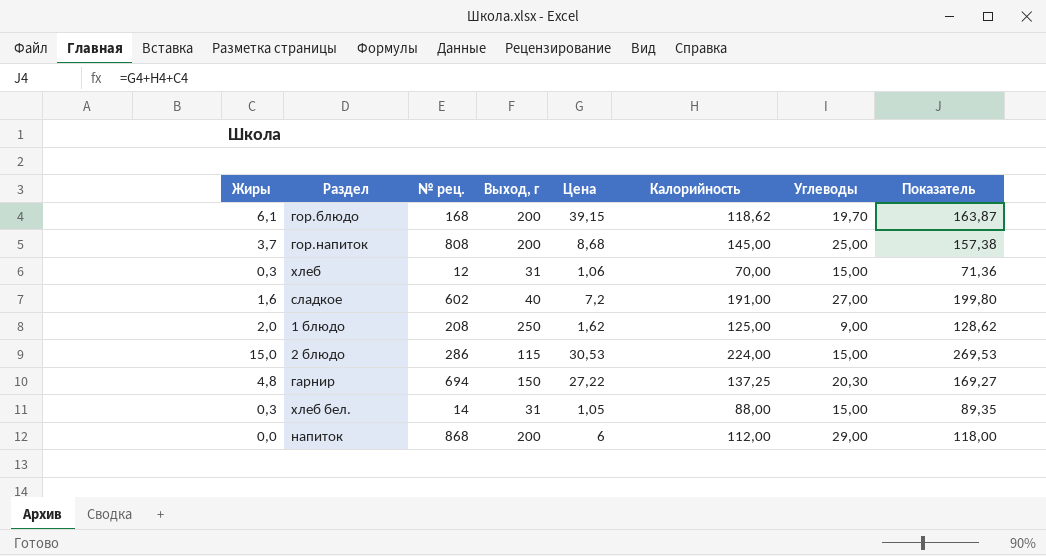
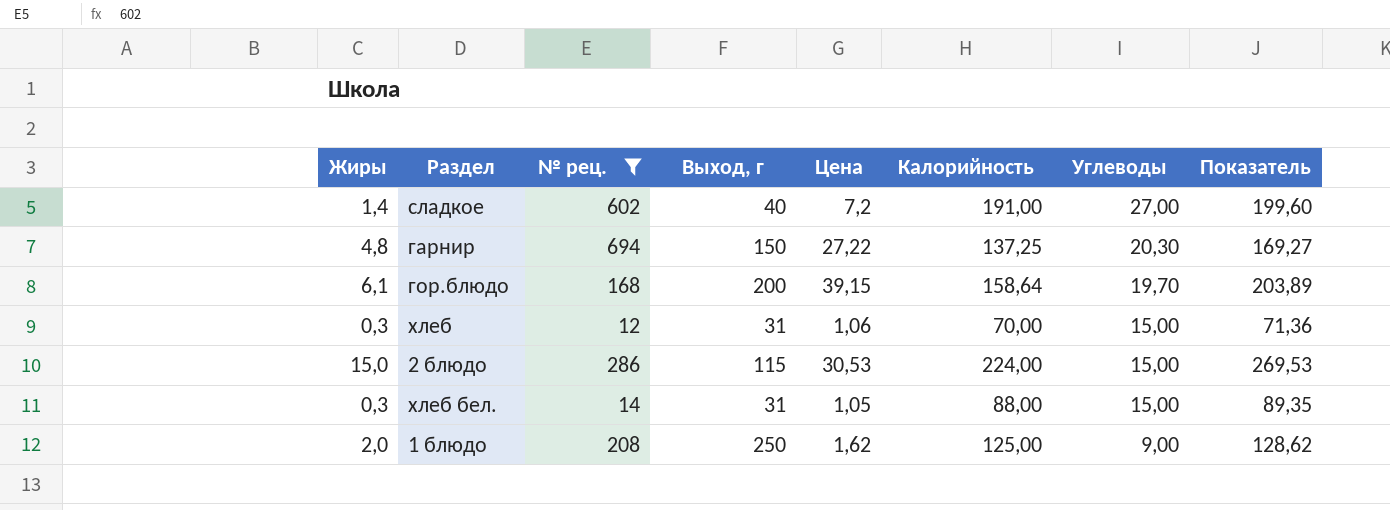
filter: none -> № рец. <= 694
row order: none -> Углеводы descending
сладкое | Жиры: 1,6 -> 1,4
сладкое | Показатель: 199,80 -> 199,60
гор.блюдо | Калорийность: 118,62 -> 158,64
гор.блюдо | Показатель: 163,87 -> 203,89

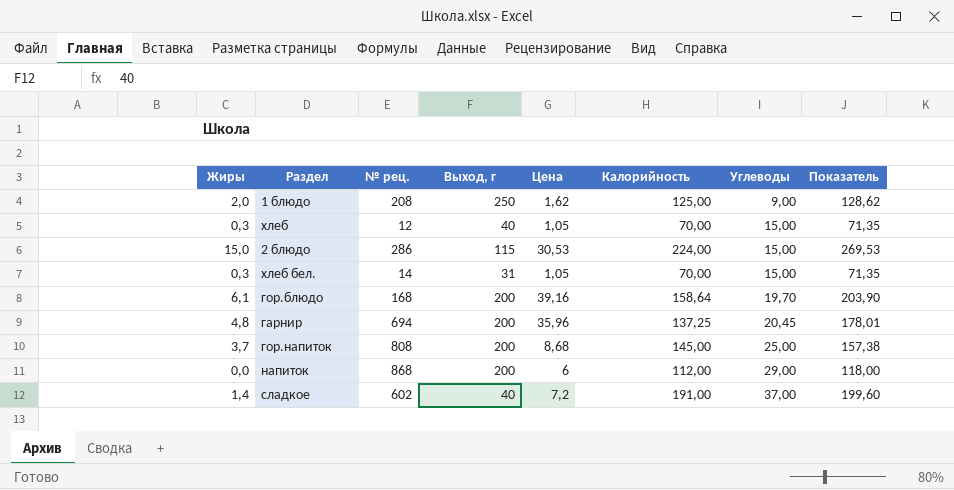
filter: № рец. <= 694 -> none
row order: Углеводы descending -> Углеводы ascending
хлеб | Выход, г: 31 -> 40
хлеб | Цена: 1,06 -> 1,05
хлеб | Показатель: 71,36 -> 71,35
хлеб бел. | Калорийность: 88,00 -> 70,00
хлеб бел. | Показатель: 89,35 -> 71,35
гор.блюдо | Цена: 39,15 -> 39,16
гор.блюдо | Показатель: 203,89 -> 203,90
гарнир | Выход, г: 150 -> 200
гарнир | Цена: 27,22 -> 35,96
гарнир | Углеводы: 20,30 -> 20,45
гарнир | Показатель: 169,27 -> 178,01
сладкое | Углеводы: 27,00 -> 37,00

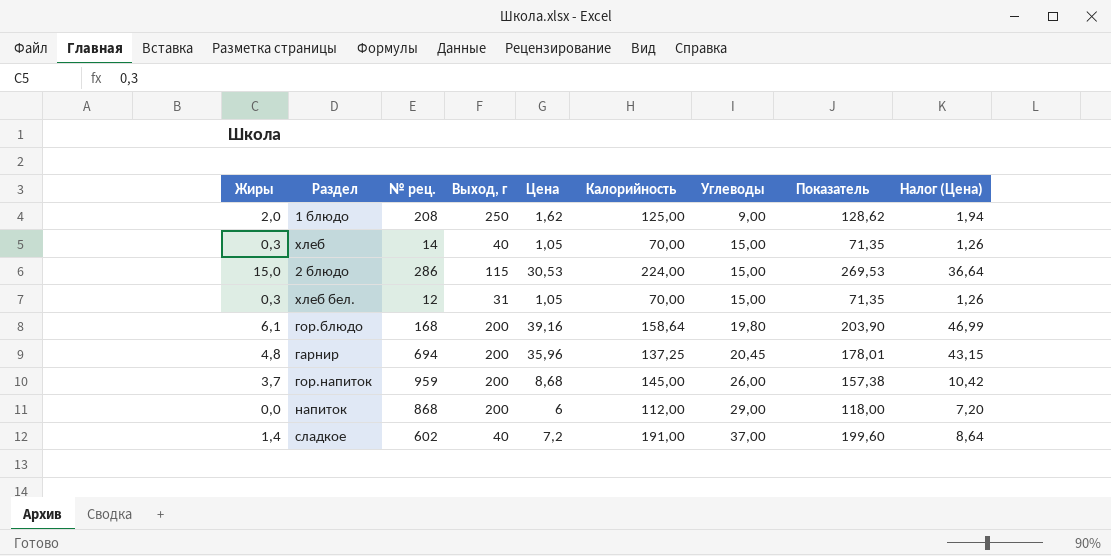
column Налог (Цена) | formula: none -> [Цена] * 1,2
хлеб | № рец.: 12 -> 14
хлеб бел. | № рец.: 14 -> 12
гор.блюдо | Углеводы: 19,70 -> 19,80
гор.напиток | № рец.: 808 -> 959
гор.напиток | Углеводы: 25,00 -> 26,00

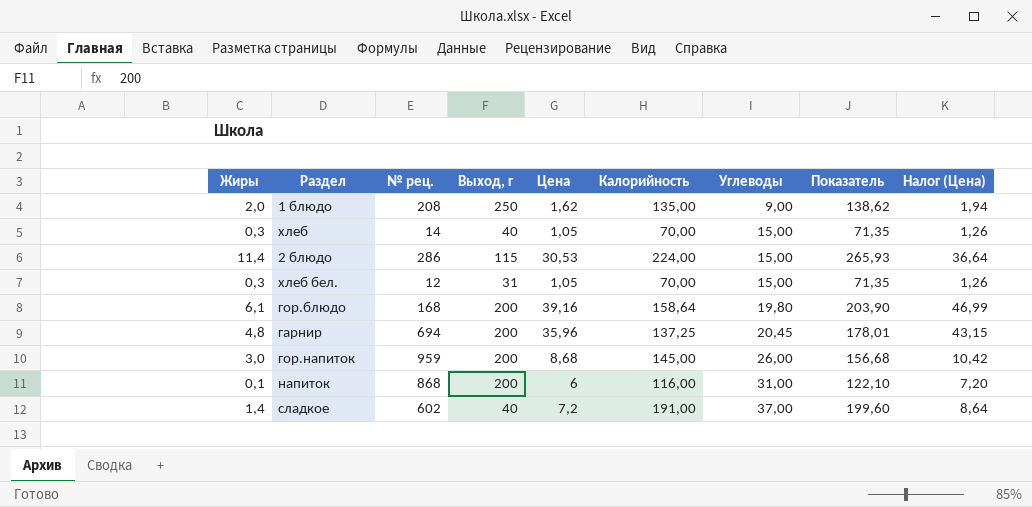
1 блюдо | Калорийность: 125,00 -> 135,00
1 блюдо | Показатель: 128,62 -> 138,62
2 блюдо | Жиры: 15,0 -> 11,4
2 блюдо | Показатель: 269,53 -> 265,93
гор.напиток | Жиры: 3,7 -> 3,0
гор.напиток | Показатель: 157,38 -> 156,68
напиток | Жиры: 0,0 -> 0,1
напиток | Калорийность: 112,00 -> 116,00
напиток | Углеводы: 29,00 -> 31,00
напиток | Показатель: 118,00 -> 122,10

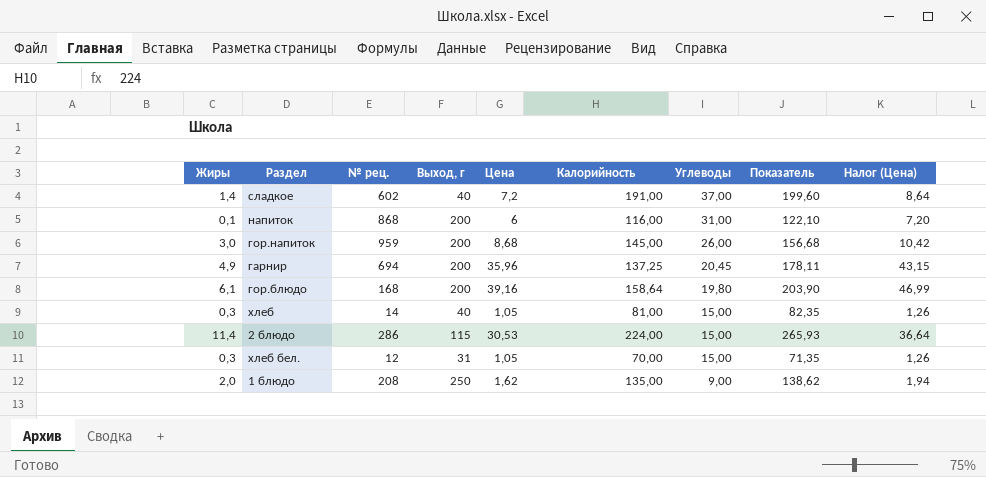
row order: Углеводы ascending -> Углеводы descending
гарнир | Жиры: 4,8 -> 4,9
гарнир | Показатель: 178,01 -> 178,11
хлеб | Калорийность: 70,00 -> 81,00
хлеб | Показатель: 71,35 -> 82,35

